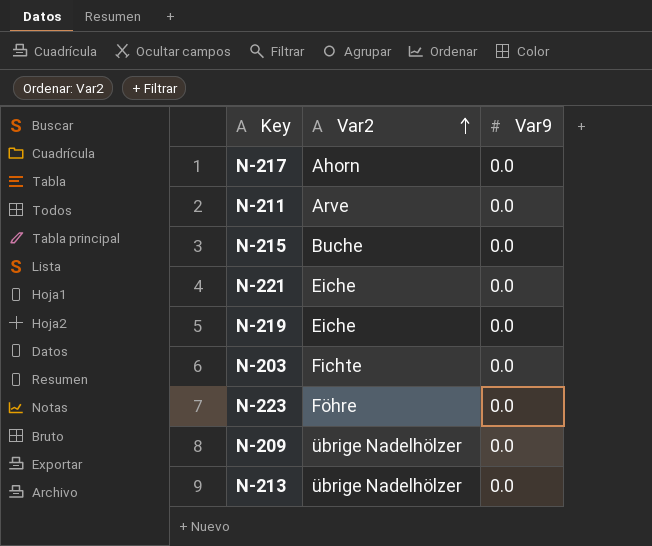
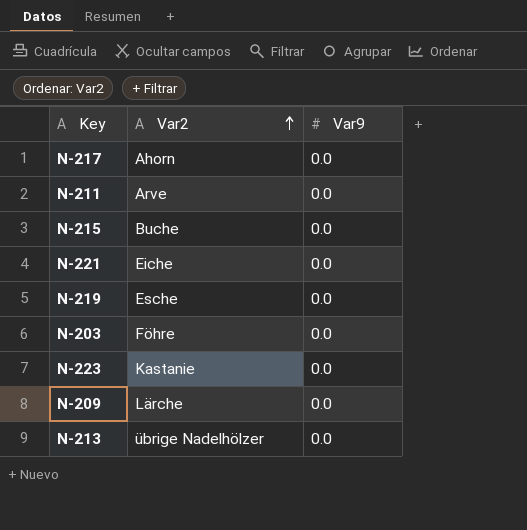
N-219 | Var2: Eiche -> Esche
N-203 | Var2: Fichte -> Föhre
N-223 | Var2: Föhre -> Kastanie
N-209 | Var2: übrige Nadelhölzer -> Lärche

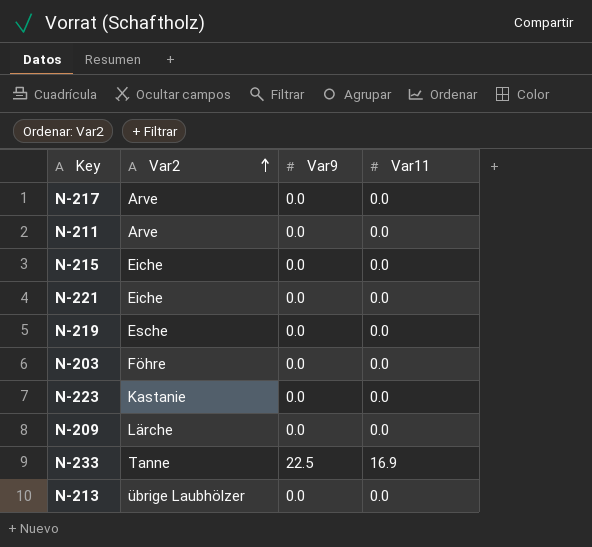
column Var11 | position: none -> 4
N-217 | Var2: Ahorn -> Arve
N-215 | Var2: Buche -> Eiche
row N-233: none -> Tanne | 22.5 | 16.9
N-213 | Var2: übrige Nadelhölzer -> übrige Laubhölzer

